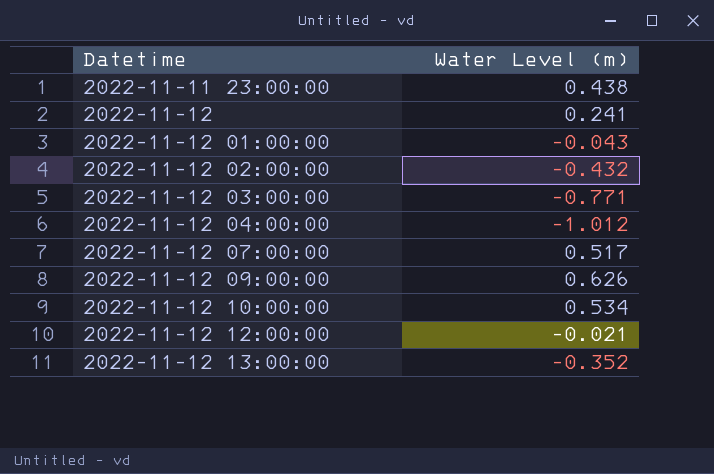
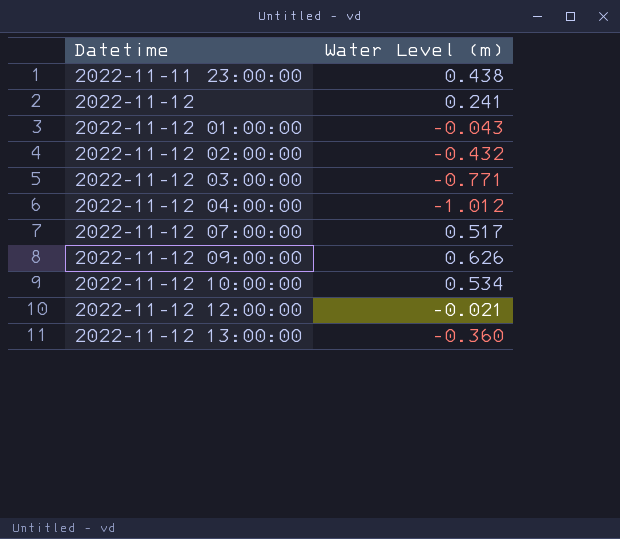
2022-11-12 13:00:00 | Water Level (m): -0.352 -> -0.360

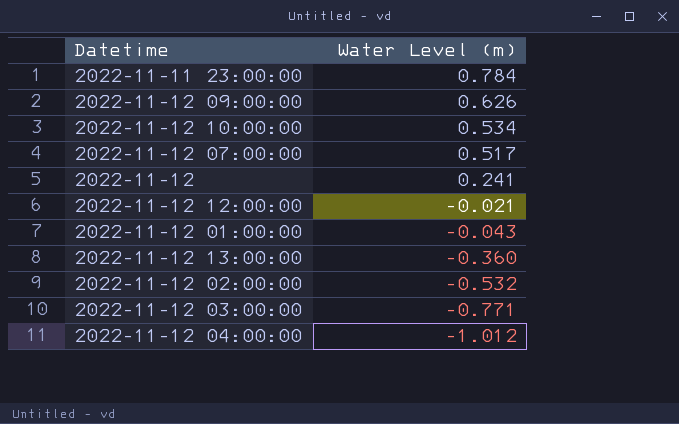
row order: Datetime ascending -> Water Level (m) descending
2022-11-11 23:00:00 | Water Level (m): 0.438 -> 0.784
2022-11-12 02:00:00 | Water Level (m): -0.432 -> -0.532

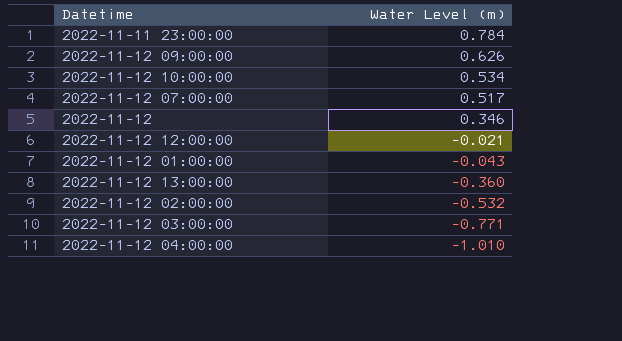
2022-11-12 | Water Level (m): 0.241 -> 0.346
2022-11-12 04:00:00 | Water Level (m): -1.012 -> -1.010

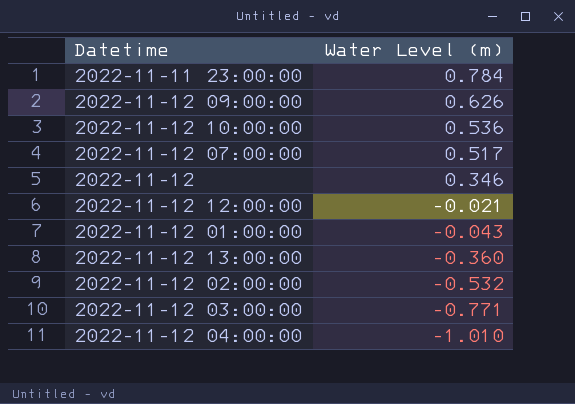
2022-11-12 10:00:00 | Water Level (m): 0.534 -> 0.536

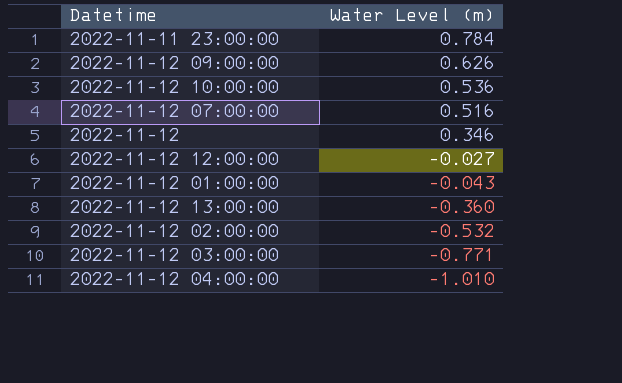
2022-11-12 07:00:00 | Water Level (m): 0.517 -> 0.516
2022-11-12 12:00:00 | Water Level (m): -0.021 -> -0.027

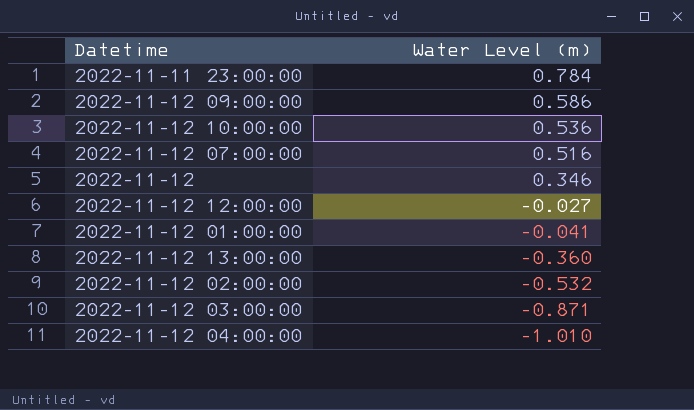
2022-11-12 09:00:00 | Water Level (m): 0.626 -> 0.586
2022-11-12 01:00:00 | Water Level (m): -0.043 -> -0.041
2022-11-12 03:00:00 | Water Level (m): -0.771 -> -0.871

